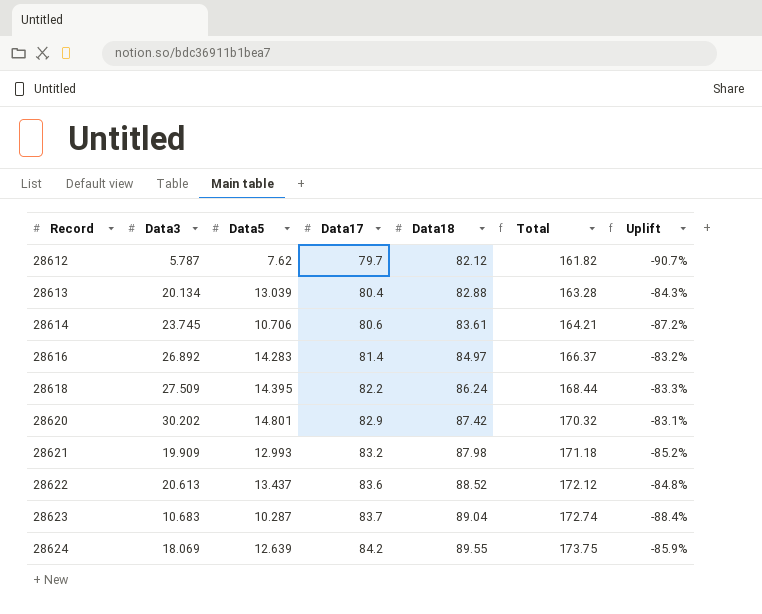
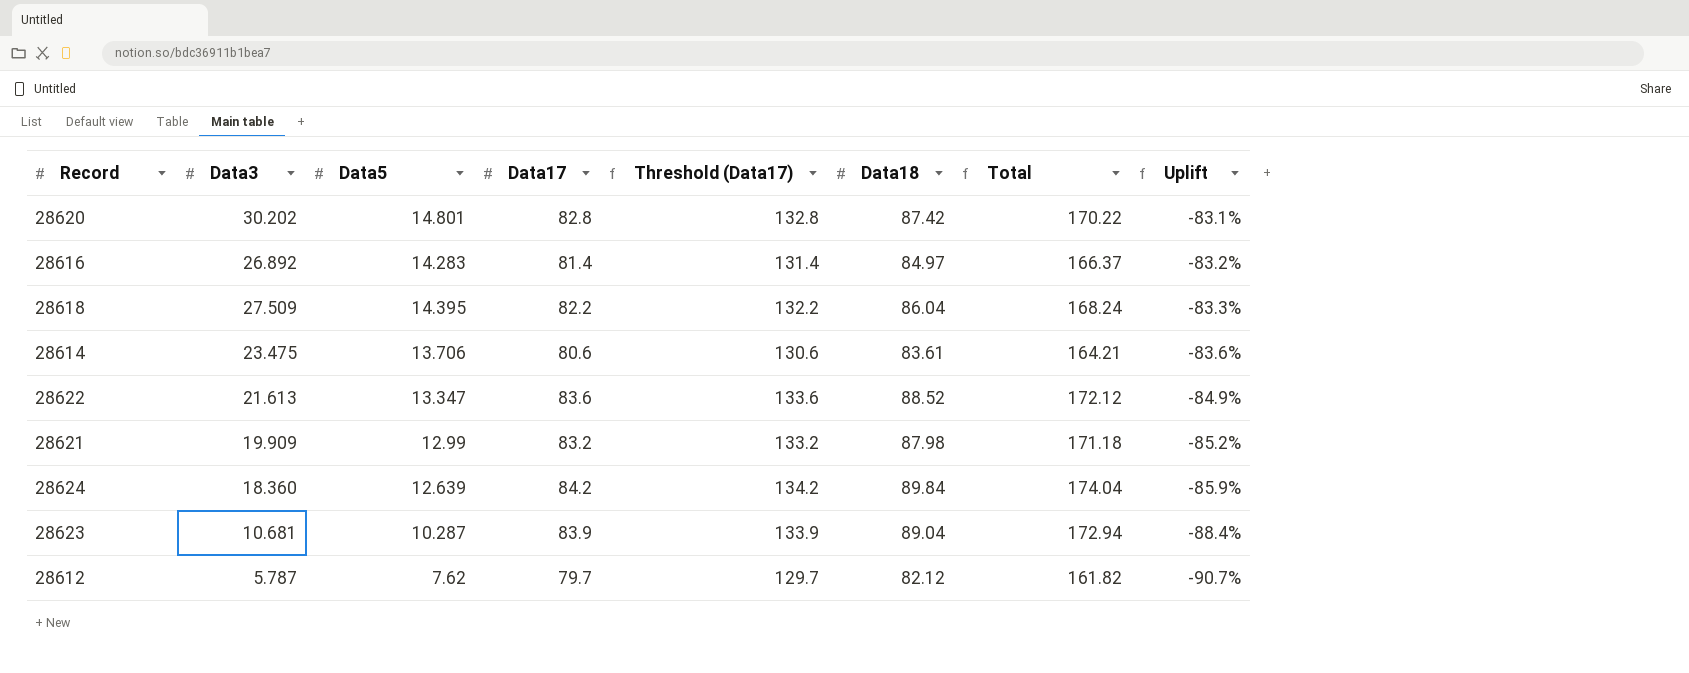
row order: Record ascending -> Uplift descending
column Threshold (Data17) | formula: none -> [Data17] + 50
row 28613: 20.134 | 13.039 | 80.4 | 82.88 | 163.28 | -84.3% -> none
28620 | Data17: 82.9 -> 82.8
28620 | Total: 170.32 -> 170.22
28618 | Data18: 86.24 -> 86.04
28618 | Total: 168.44 -> 168.24
28614 | Data3: 23.745 -> 23.475
28614 | Data5: 10.706 -> 13.706
28614 | Uplift: -87.2% -> -83.6%
28622 | Data3: 20.613 -> 21.613
28622 | Data5: 13.437 -> 13.347
28622 | Uplift: -84.8% -> -84.9%
28621 | Data5: 12.993 -> 12.99
28624 | Data3: 18.069 -> 18.360
28624 | Data18: 89.55 -> 89.84
28624 | Total: 173.75 -> 174.04
28623 | Data3: 10.683 -> 10.681
28623 | Data17: 83.7 -> 83.9
28623 | Total: 172.74 -> 172.94

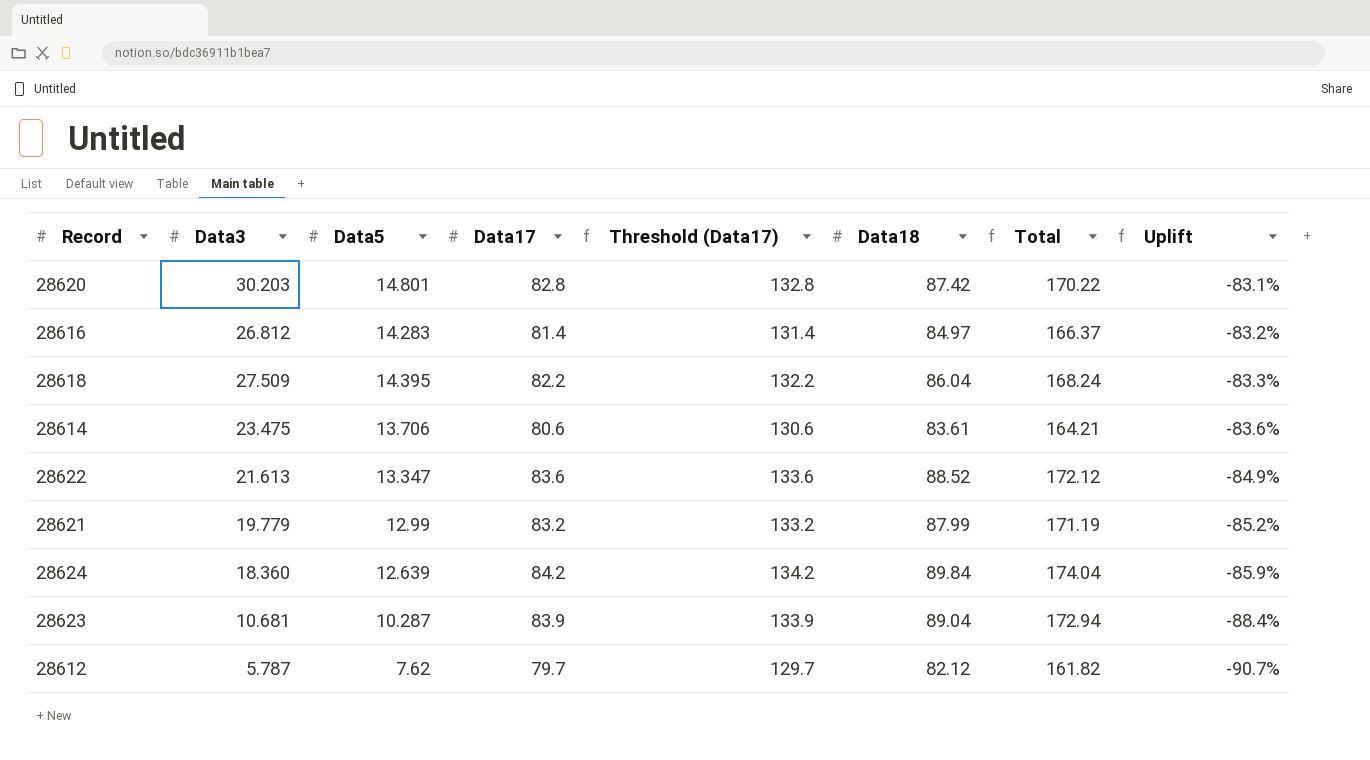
28620 | Data3: 30.202 -> 30.203
28616 | Data3: 26.892 -> 26.812
28621 | Data3: 19.909 -> 19.779
28621 | Data18: 87.98 -> 87.99
28621 | Total: 171.18 -> 171.19

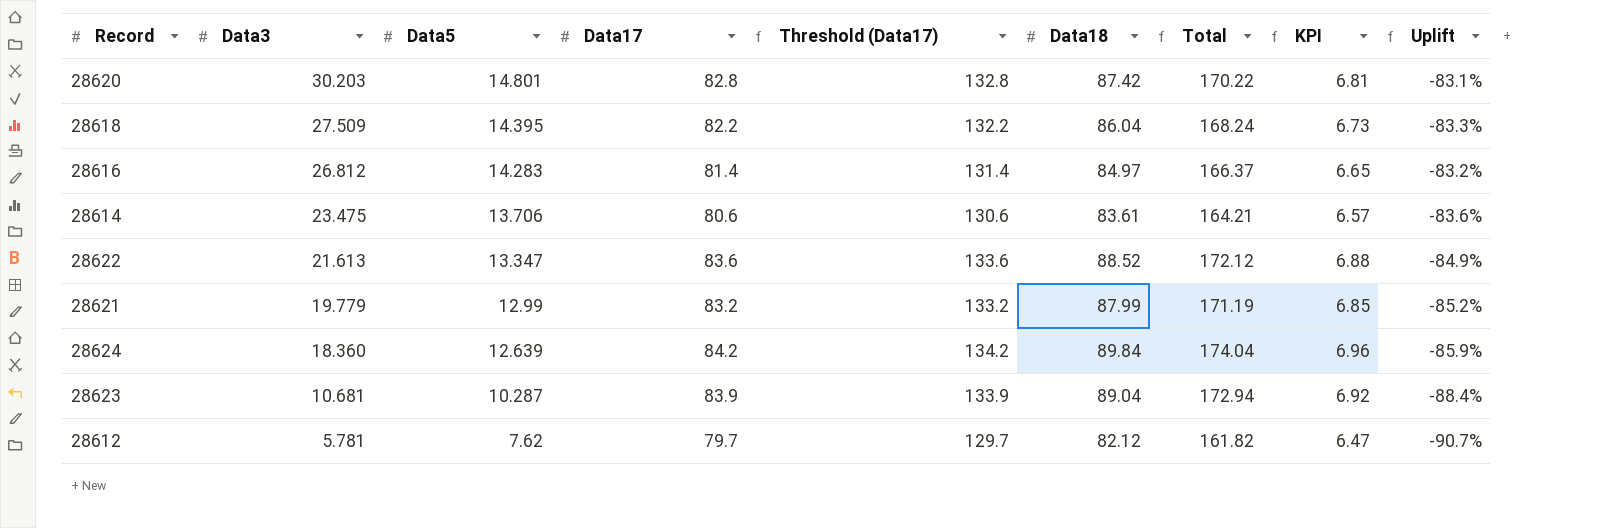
row order: Uplift descending -> Data3 descending
column KPI | formula: none -> [Total] * 0.04
28612 | Data3: 5.787 -> 5.781

